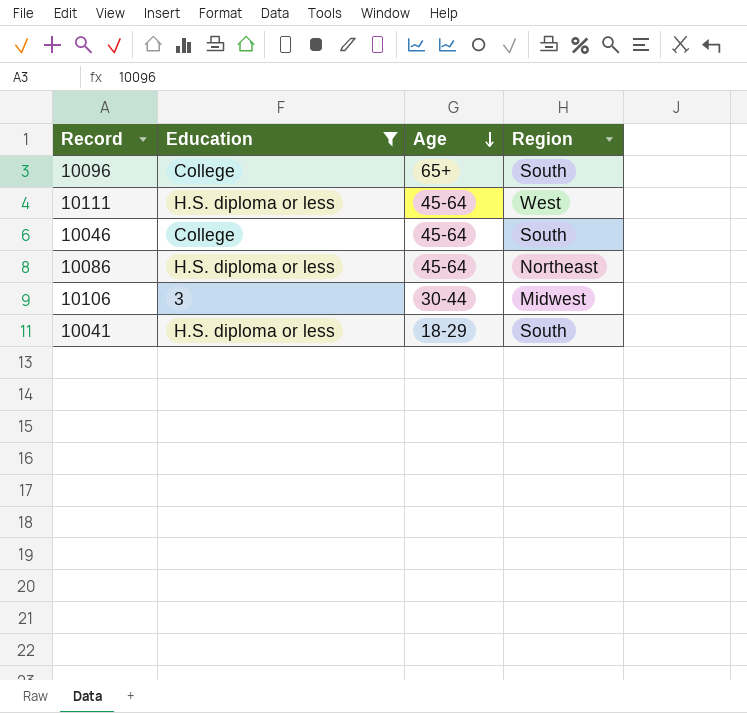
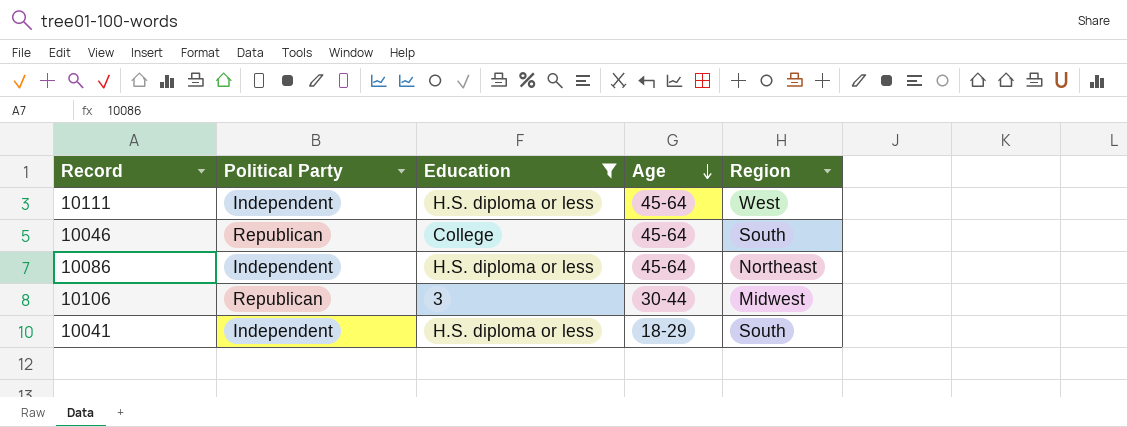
column Political Party | position: none -> 2
row 10096: College | 65+ | South -> none

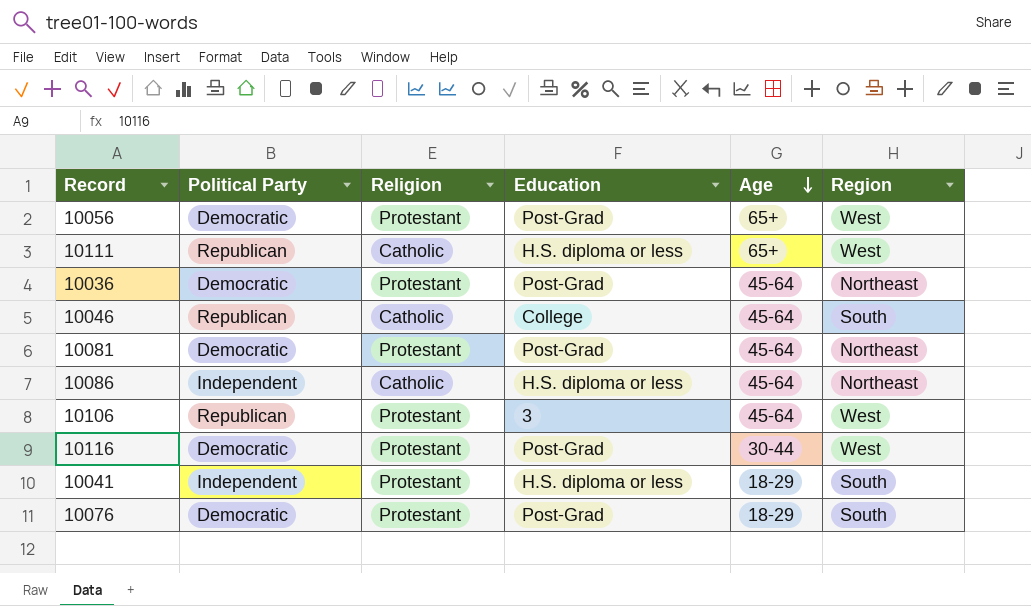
filter: Education != Post-Grad -> none
column Religion | position: none -> 3
10111 | Political Party: Independent -> Republican
10111 | Age: 45-64 -> 65+
10106 | Age: 30-44 -> 45-64
10106 | Region: Midwest -> West

